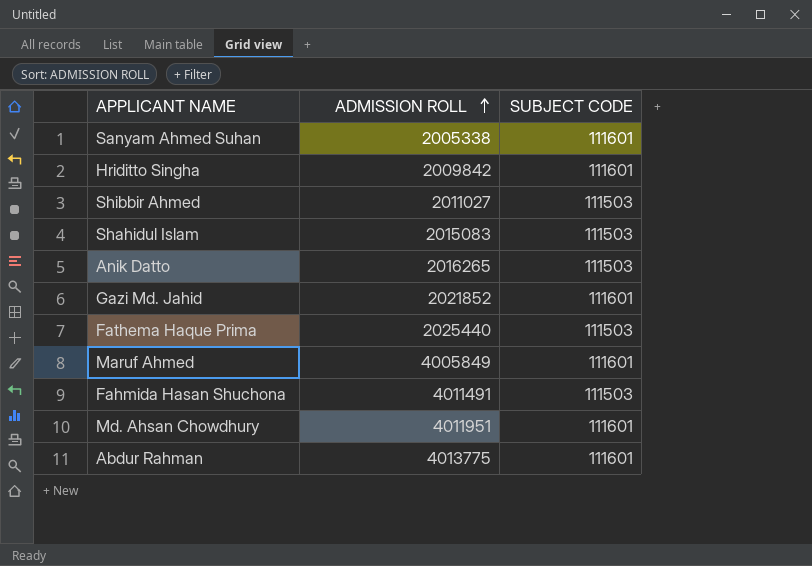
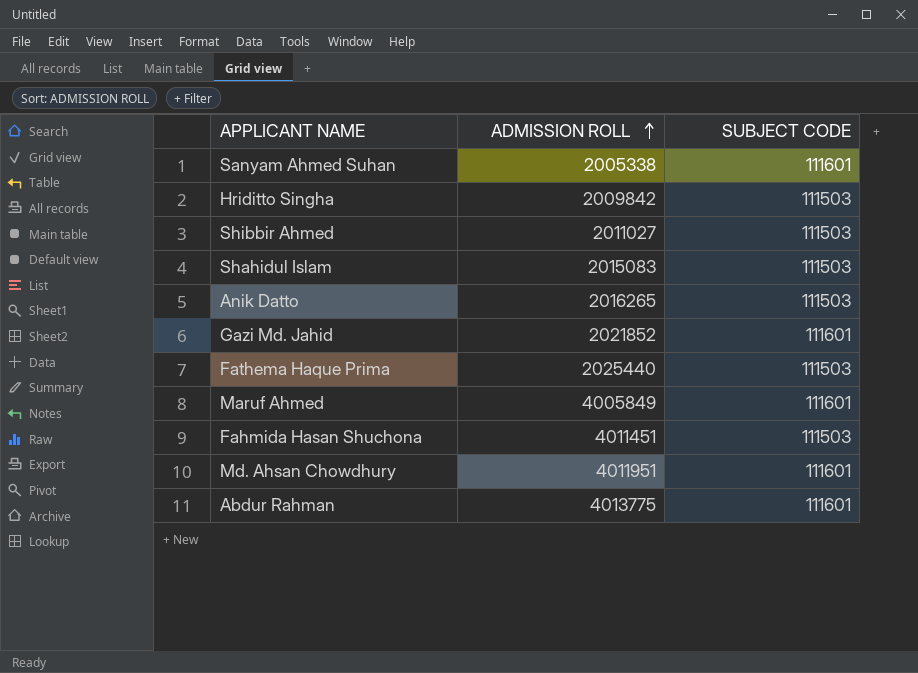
Hriditto Singha | SUBJECT CODE: 111601 -> 111503
Fahmida Hasan Shuchona | ADMISSION ROLL: 4011491 -> 4011451

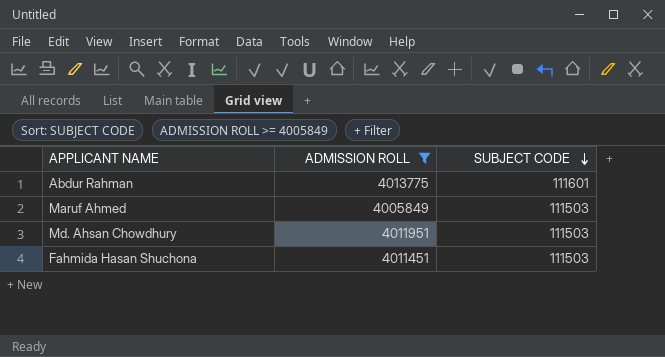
filter: none -> ADMISSION ROLL >= 4005849
row order: ADMISSION ROLL ascending -> SUBJECT CODE descending
Maruf Ahmed | SUBJECT CODE: 111601 -> 111503
Md. Ahsan Chowdhury | SUBJECT CODE: 111601 -> 111503

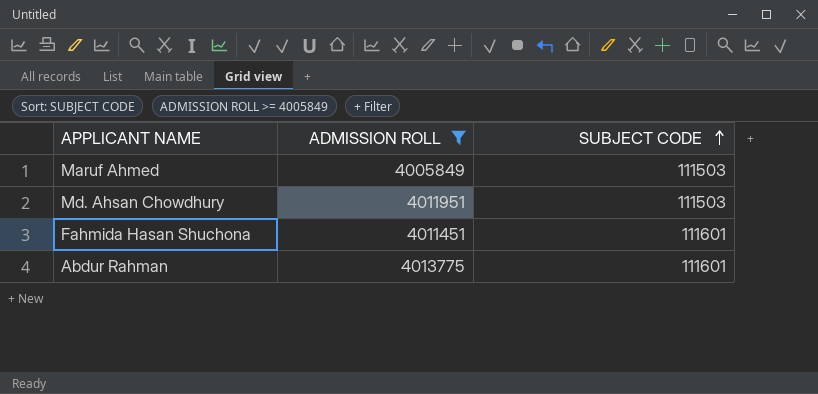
row order: SUBJECT CODE descending -> SUBJECT CODE ascending
Fahmida Hasan Shuchona | SUBJECT CODE: 111503 -> 111601

